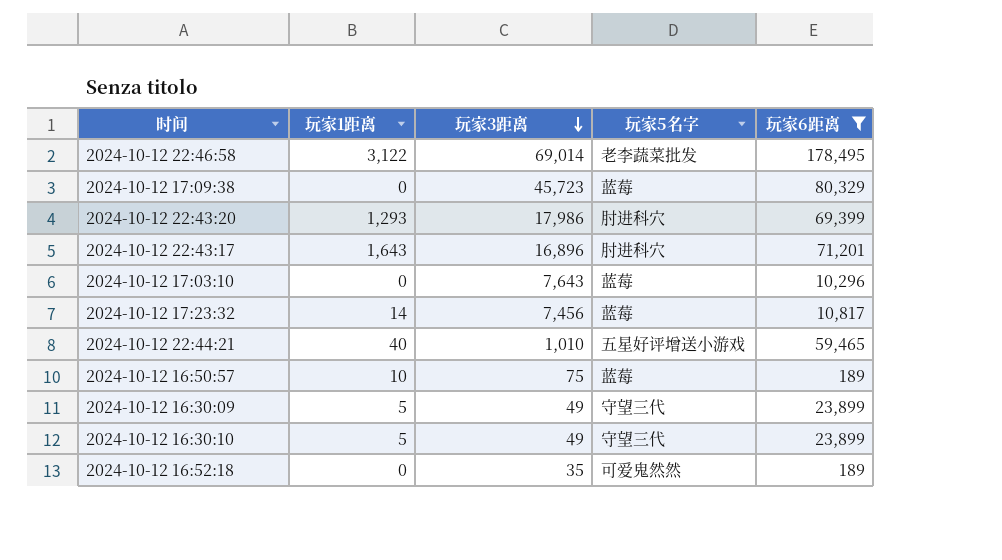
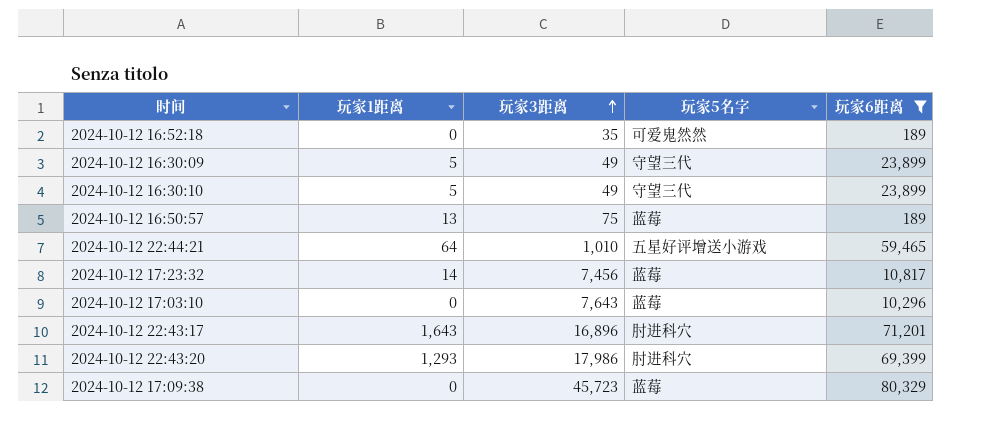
row order: 玩家3距离 descending -> 玩家3距离 ascending
row 2024-10-12 22:46:58: 3,122 | 69,014 | 老李蔬菜批发 | 178,495 -> none
2024-10-12 16:50:57 | 玩家1距离: 10 -> 13
2024-10-12 22:44:21 | 玩家1距离: 40 -> 64

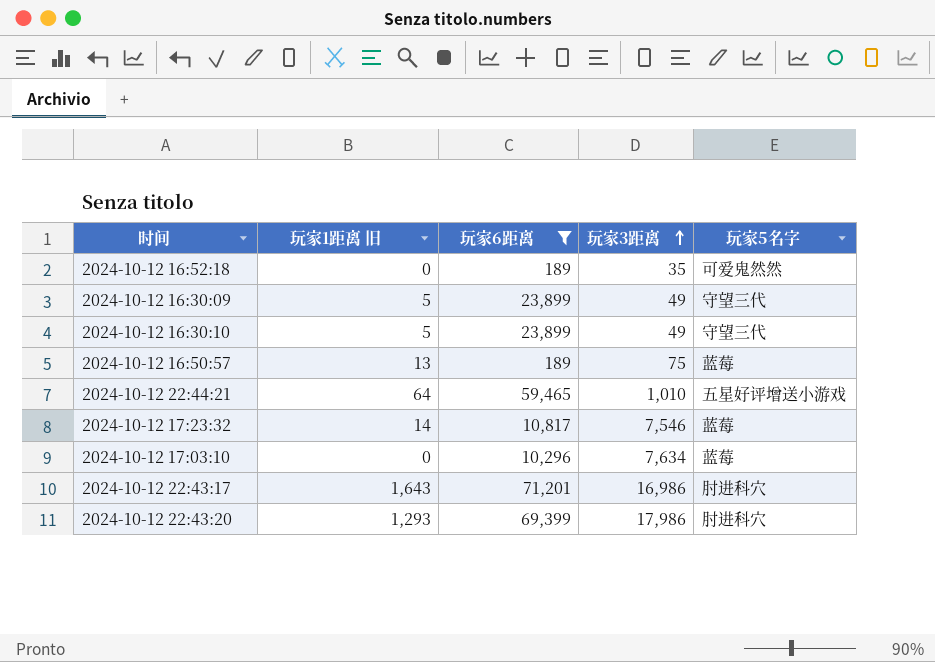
column name: 玩家1距离 -> 玩家1距离 旧
column 玩家6距离 | position: 5 -> 3
row 2024-10-12 17:09:38: 0 | 45,723 | 蓝莓 | 80,329 -> none
2024-10-12 17:23:32 | 玩家3距离: 7,456 -> 7,546
2024-10-12 17:03:10 | 玩家3距离: 7,643 -> 7,634
2024-10-12 22:43:17 | 玩家3距离: 16,896 -> 16,986

